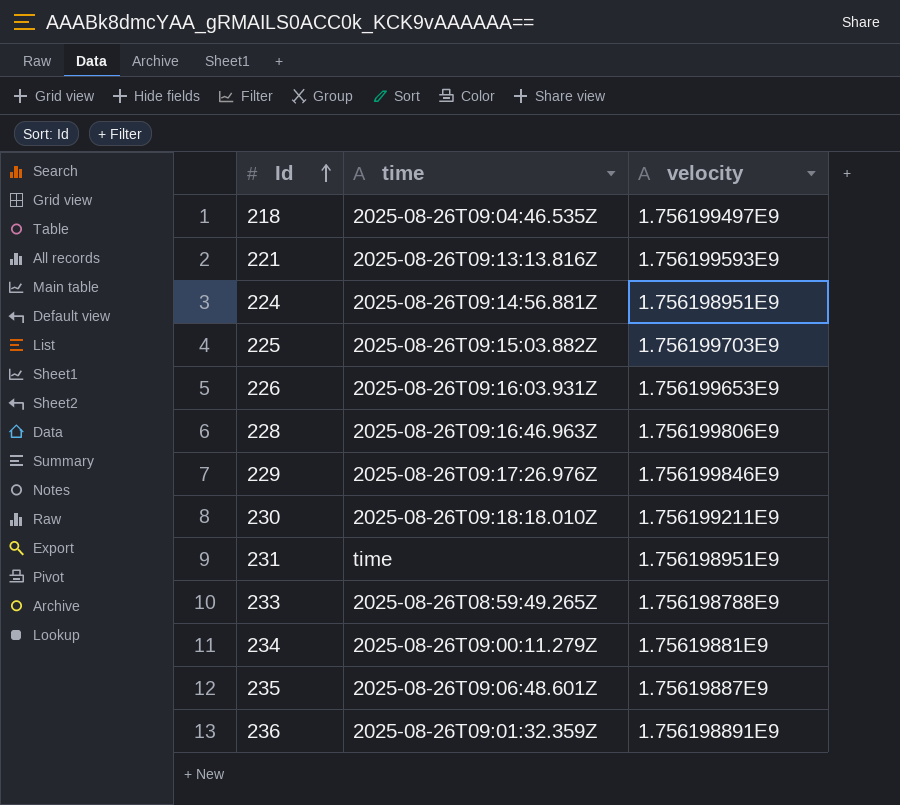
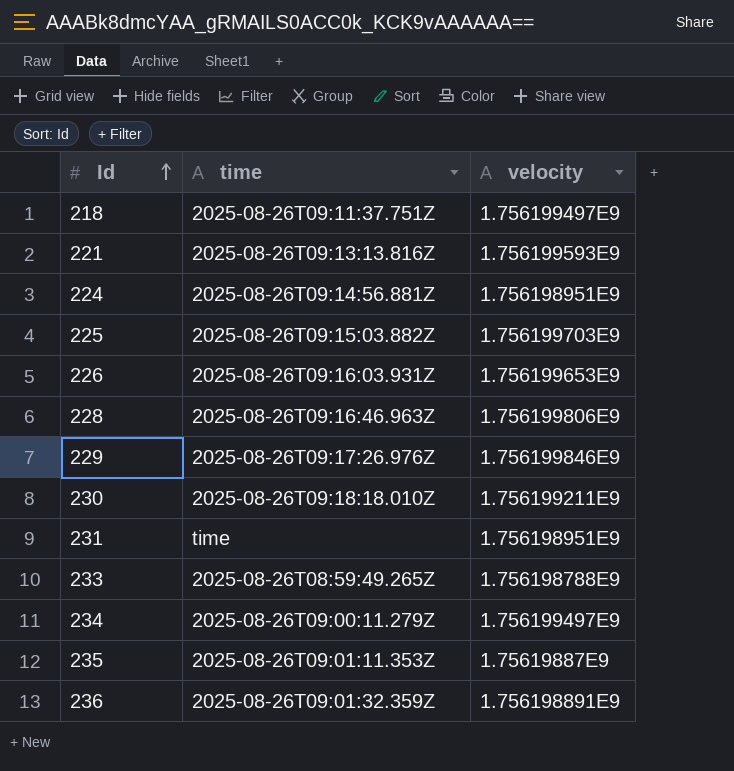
218 | time: 2025-08-26T09:04:46.535Z -> 2025-08-26T09:11:37.751Z
234 | velocity: 1.75619881E9 -> 1.756199497E9
235 | time: 2025-08-26T09:06:48.601Z -> 2025-08-26T09:01:11.353Z

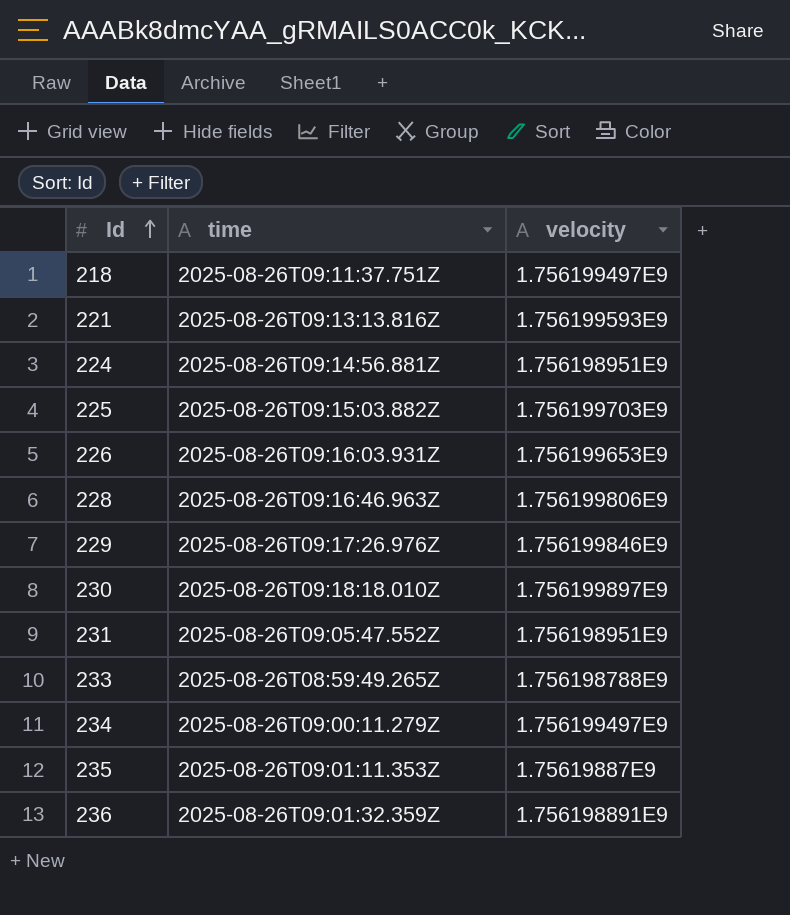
230 | velocity: 1.756199211E9 -> 1.756199897E9
231 | time: time -> 2025-08-26T09:05:47.552Z

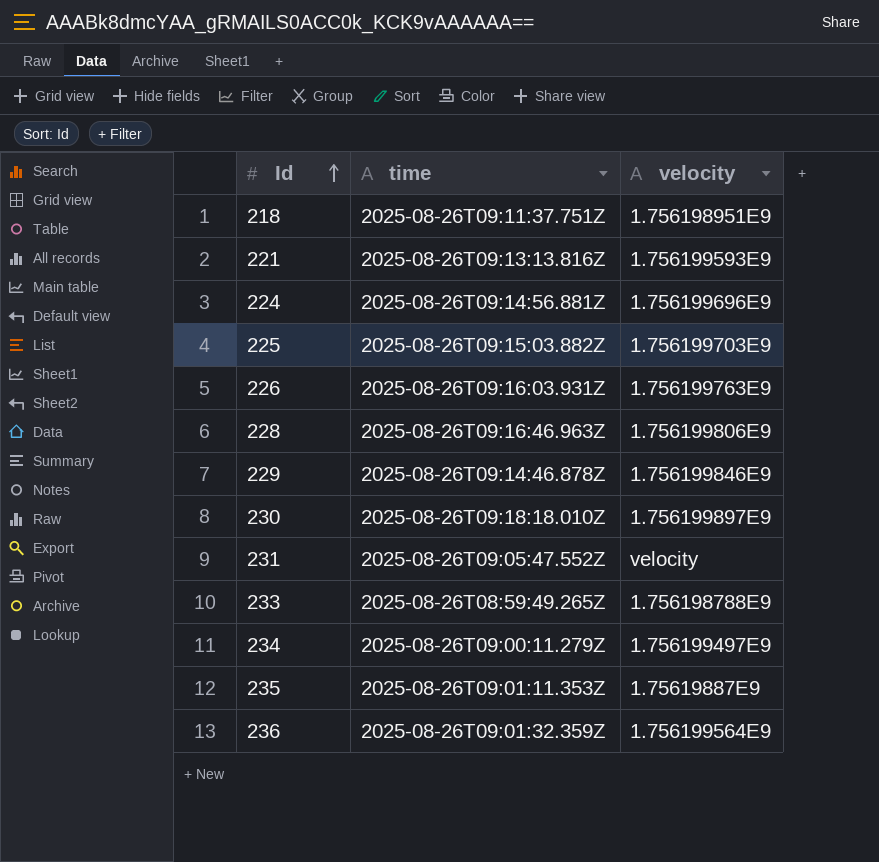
218 | velocity: 1.756199497E9 -> 1.756198951E9
224 | velocity: 1.756198951E9 -> 1.756199696E9
226 | velocity: 1.756199653E9 -> 1.756199763E9
229 | time: 2025-08-26T09:17:26.976Z -> 2025-08-26T09:14:46.878Z
231 | velocity: 1.756198951E9 -> velocity
236 | velocity: 1.756198891E9 -> 1.756199564E9

